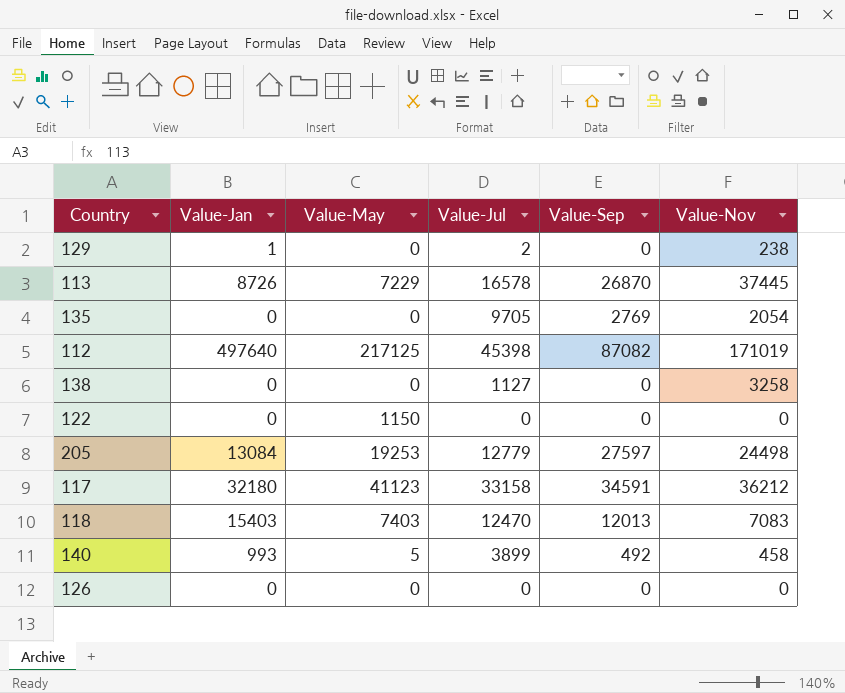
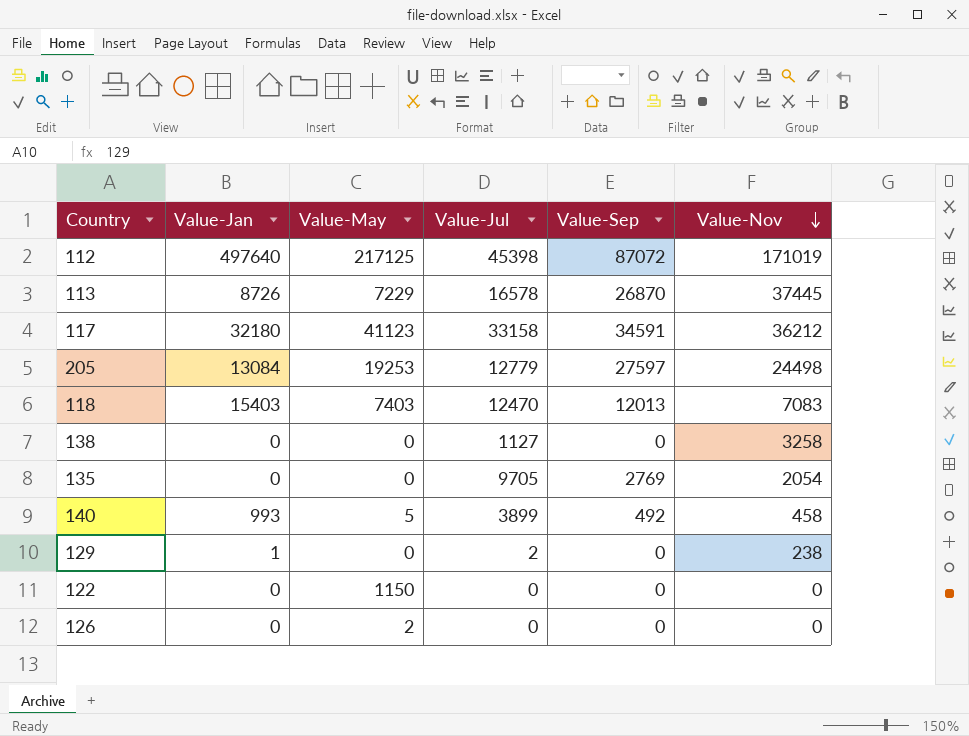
row order: none -> Value-Nov descending
112 | Value-Sep: 87082 -> 87072
126 | Value-May: 0 -> 2

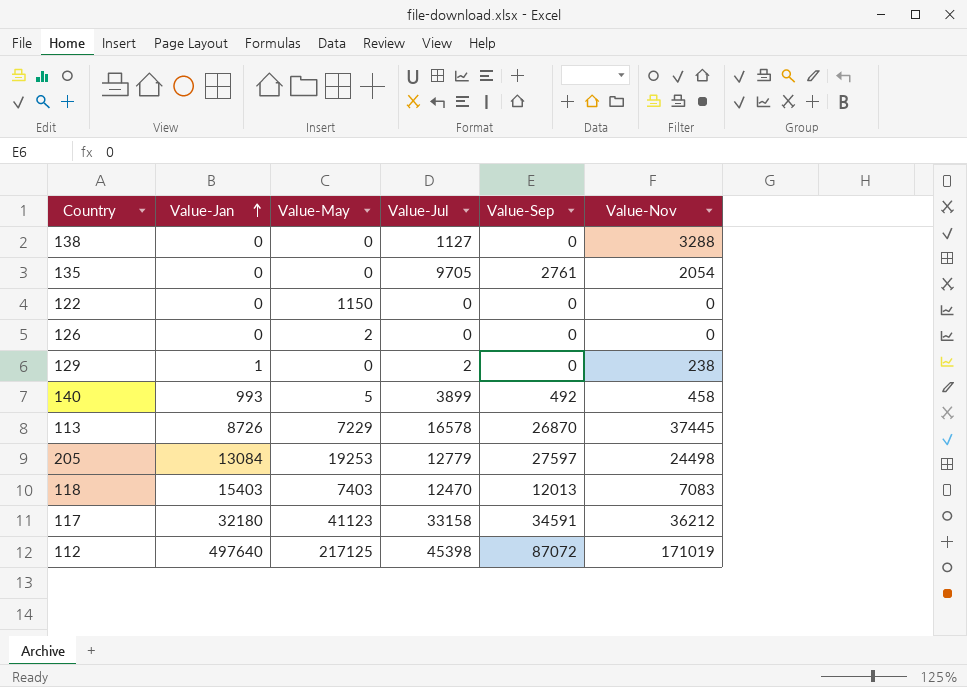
row order: Value-Nov descending -> Value-Jan ascending
138 | Value-Nov: 3258 -> 3288
135 | Value-Sep: 2769 -> 2761

